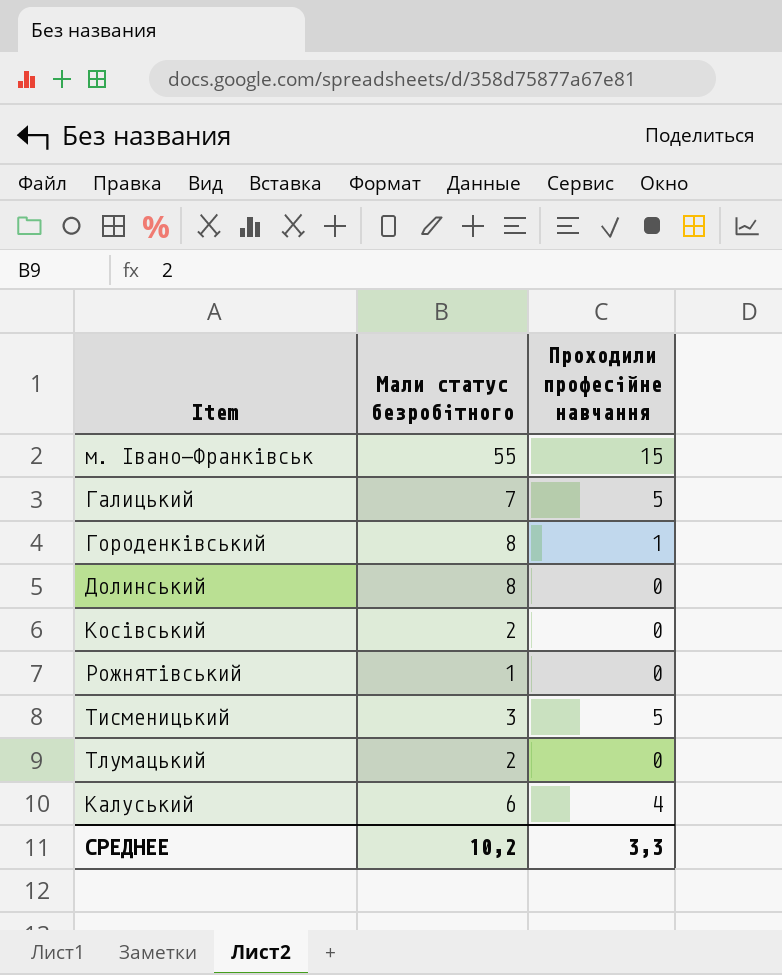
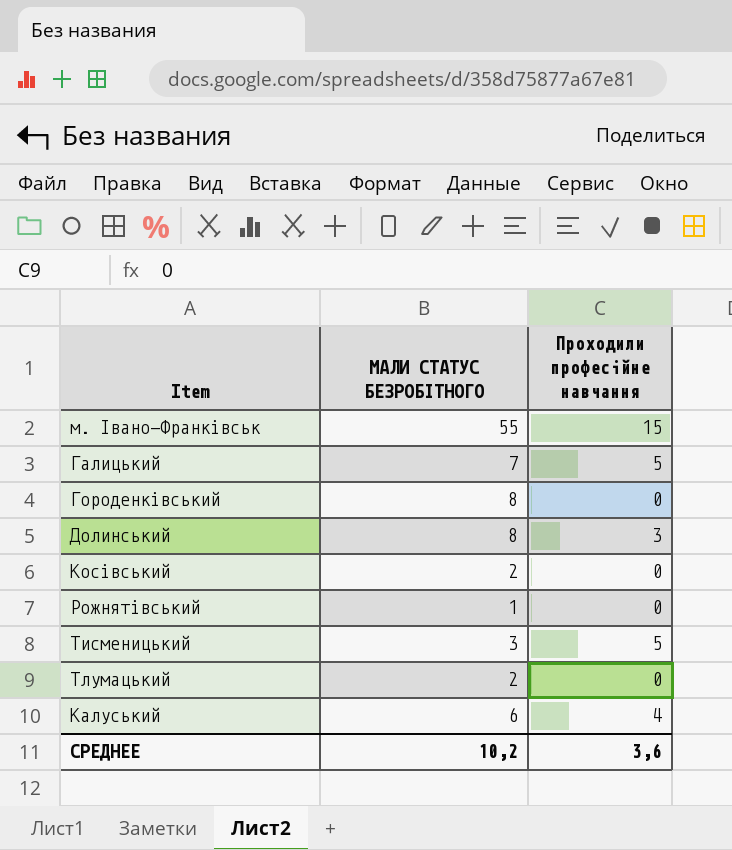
column name: Мали статус безробітного -> МАЛИ СТАТУС БЕЗРОБІТНОГО
Городенківський | Проходили професійне навчання: 1 -> 0
Долинський | Проходили професійне навчання: 0 -> 3
СРЕДНЕЕ | Проходили професійне навчання: 3,3 -> 3,6

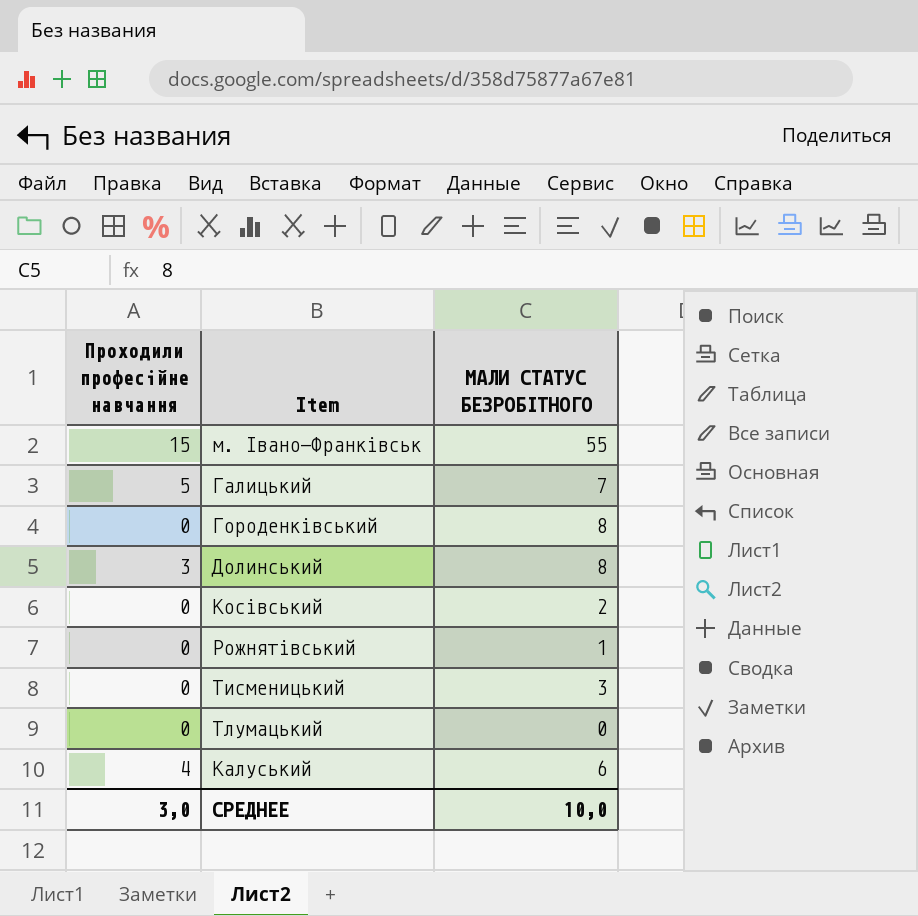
column Проходили професійне навчання | position: 3 -> 1
Тисменицький | Проходили професійне навчання: 5 -> 0
Тлумацький | МАЛИ СТАТУС БЕЗРОБІТНОГО: 2 -> 0
СРЕДНЕЕ | Проходили професійне навчання: 3,6 -> 3,0
СРЕДНЕЕ | МАЛИ СТАТУС БЕЗРОБІТНОГО: 10,2 -> 10,0

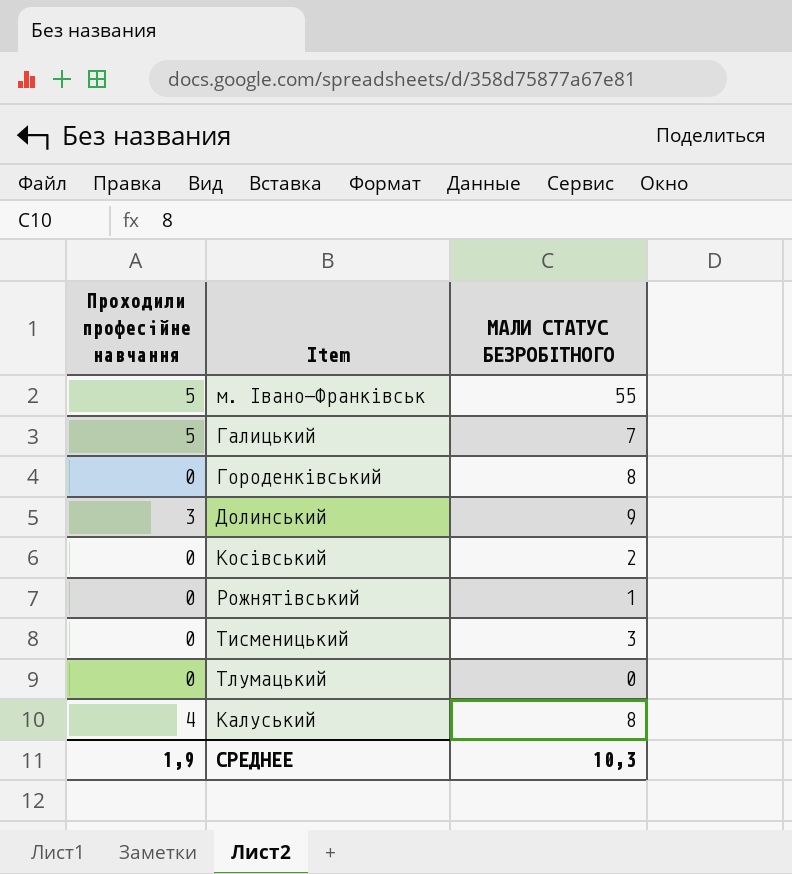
м. Івано-Франківськ | Проходили професійне навчання: 15 -> 5
Долинський | МАЛИ СТАТУС БЕЗРОБІТНОГО: 8 -> 9
Калуський | МАЛИ СТАТУС БЕЗРОБІТНОГО: 6 -> 8
СРЕДНЕЕ | Проходили професійне навчання: 3,0 -> 1,9
СРЕДНЕЕ | МАЛИ СТАТУС БЕЗРОБІТНОГО: 10,0 -> 10,3

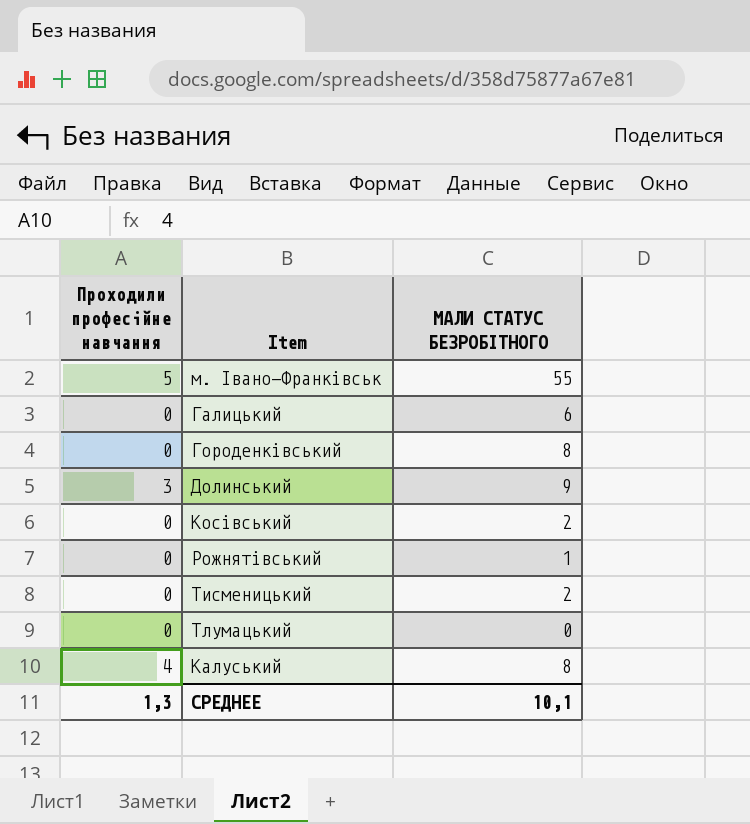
Галицький | Проходили професійне навчання: 5 -> 0
Галицький | МАЛИ СТАТУС БЕЗРОБІТНОГО: 7 -> 6
Тисменицький | МАЛИ СТАТУС БЕЗРОБІТНОГО: 3 -> 2
СРЕДНЕЕ | Проходили професійне навчання: 1,9 -> 1,3
СРЕДНЕЕ | МАЛИ СТАТУС БЕЗРОБІТНОГО: 10,3 -> 10,1

